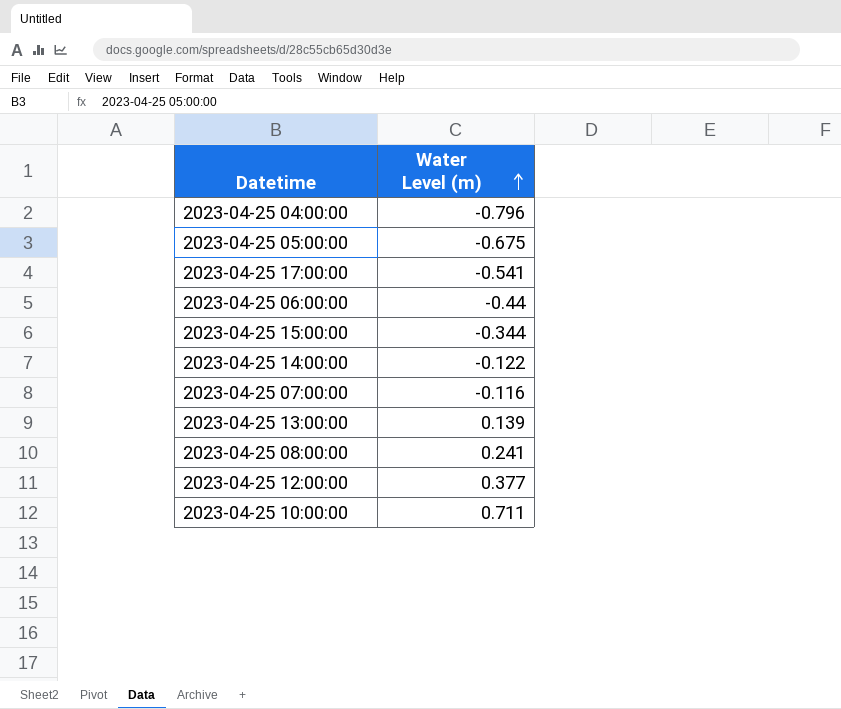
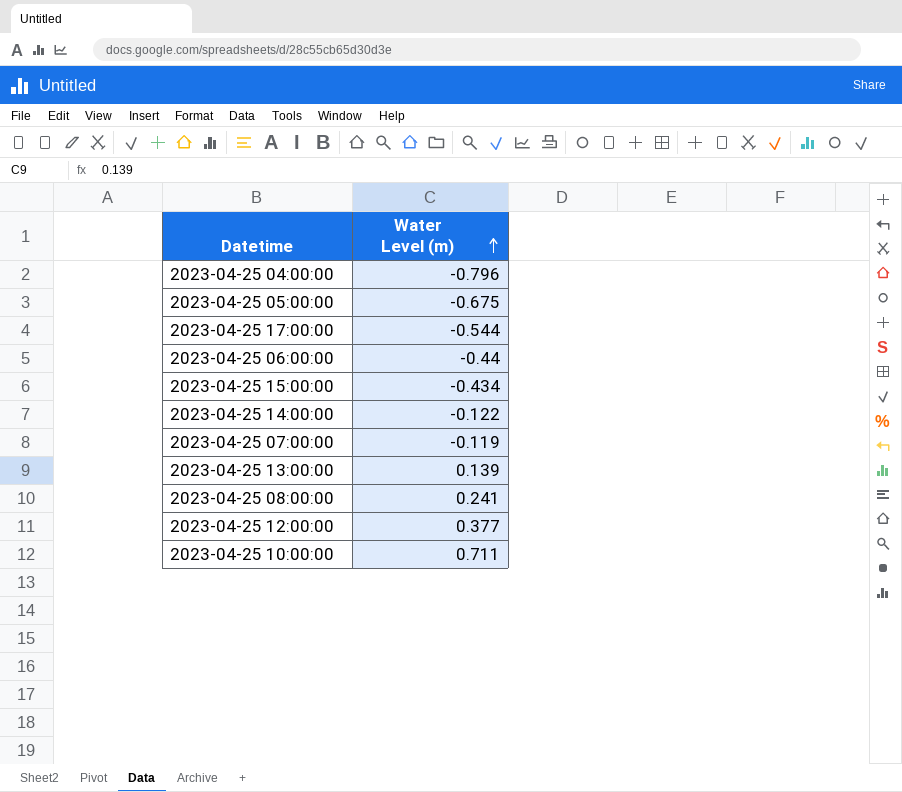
2023-04-25 17:00:00 | Water Level (m): -0.541 -> -0.544
2023-04-25 15:00:00 | Water Level (m): -0.344 -> -0.434
2023-04-25 07:00:00 | Water Level (m): -0.116 -> -0.119

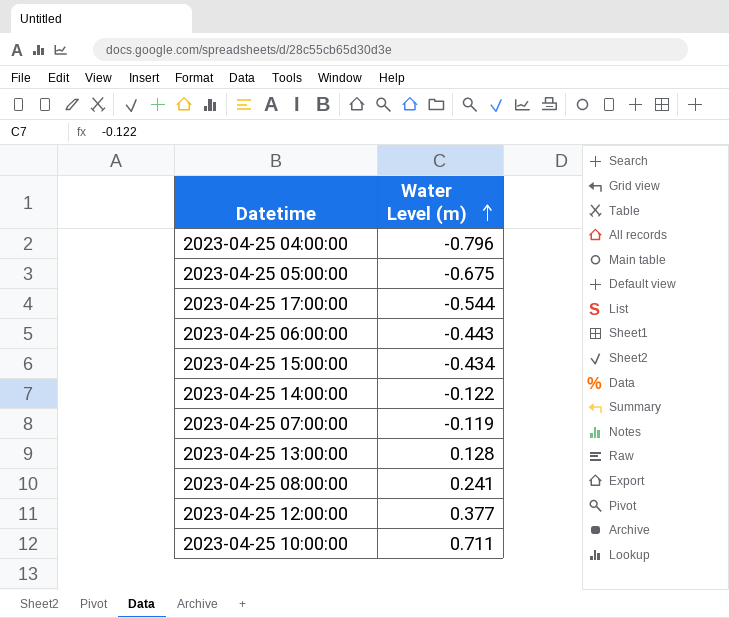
2023-04-25 06:00:00 | Water Level (m): -0.44 -> -0.443
2023-04-25 13:00:00 | Water Level (m): 0.139 -> 0.128

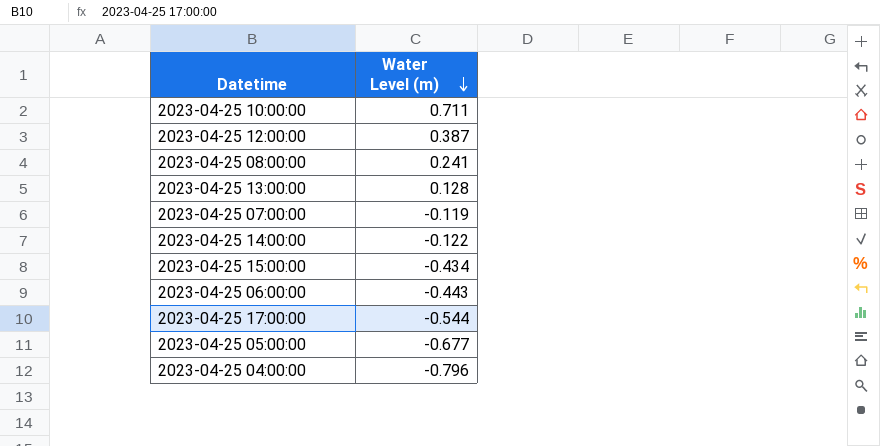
row order: Water Level (m) ascending -> Water Level (m) descending
2023-04-25 12:00:00 | Water Level (m): 0.377 -> 0.387
2023-04-25 05:00:00 | Water Level (m): -0.675 -> -0.677

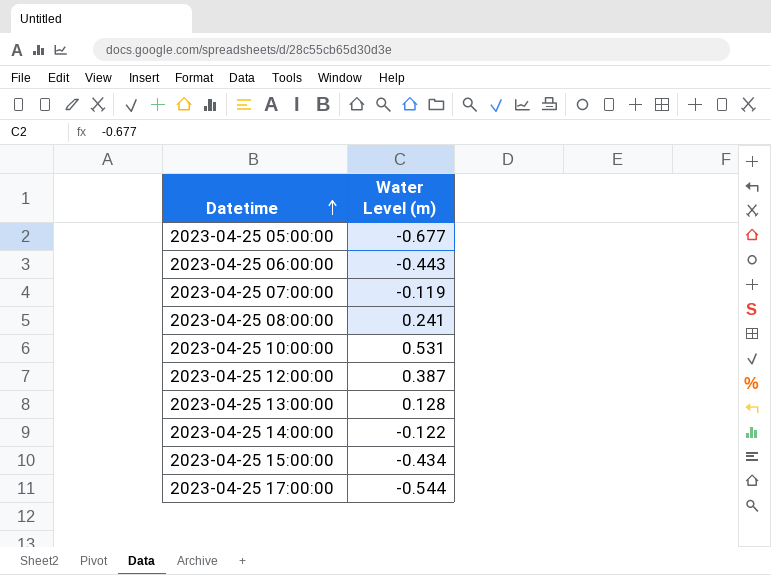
row order: Water Level (m) descending -> Datetime ascending
row 2023-04-25 04:00:00: -0.796 -> none
2023-04-25 10:00:00 | Water Level (m): 0.711 -> 0.531

